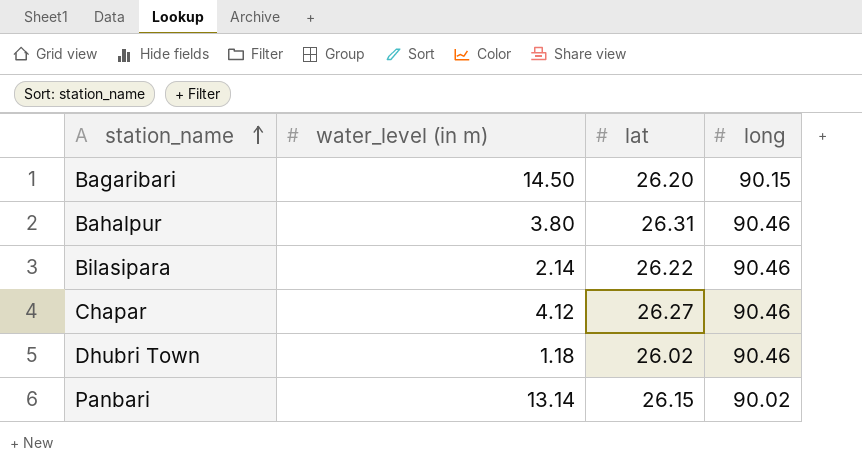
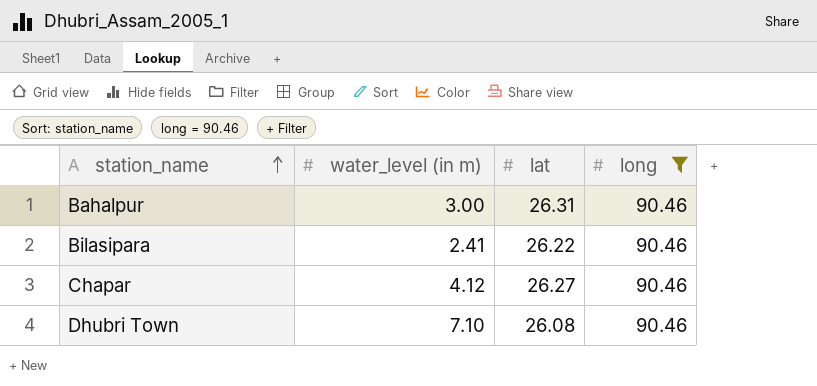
filter: none -> long = 90.46
Bahalpur | water_level (in m): 3.80 -> 3.00
Bilasipara | water_level (in m): 2.14 -> 2.41
Dhubri Town | water_level (in m): 1.18 -> 7.10
Dhubri Town | lat: 26.02 -> 26.08

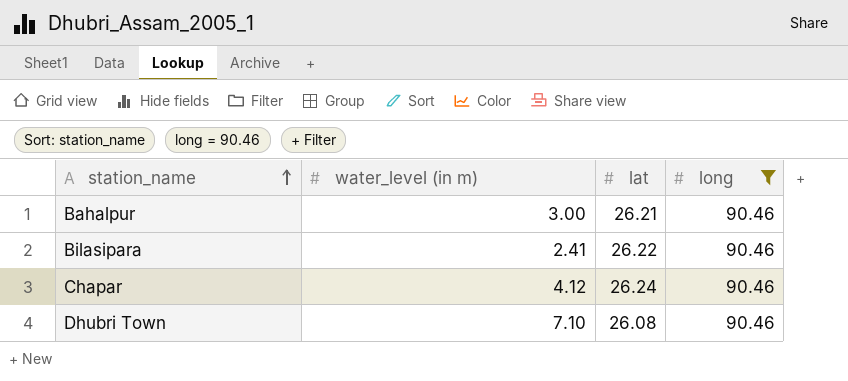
Bahalpur | lat: 26.31 -> 26.21
Chapar | lat: 26.27 -> 26.24

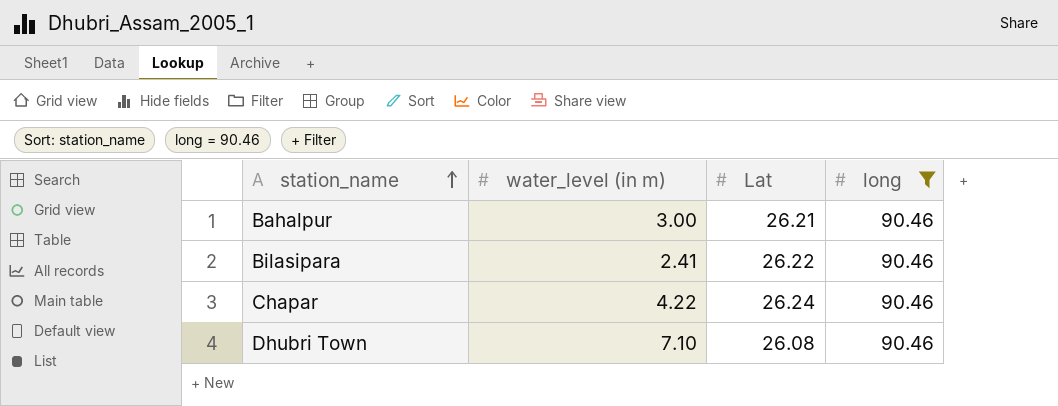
column name: lat -> Lat
Chapar | water_level (in m): 4.12 -> 4.22

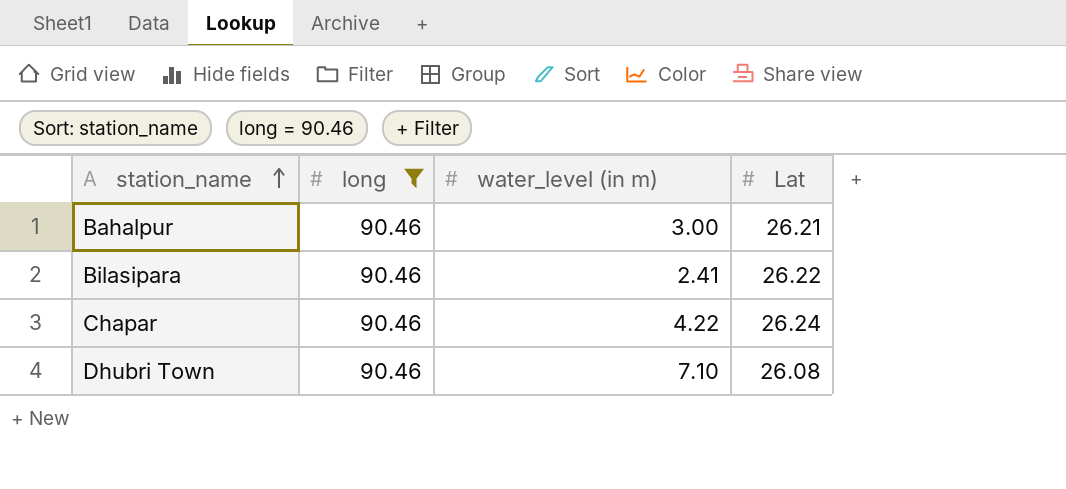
column long | position: 4 -> 2

